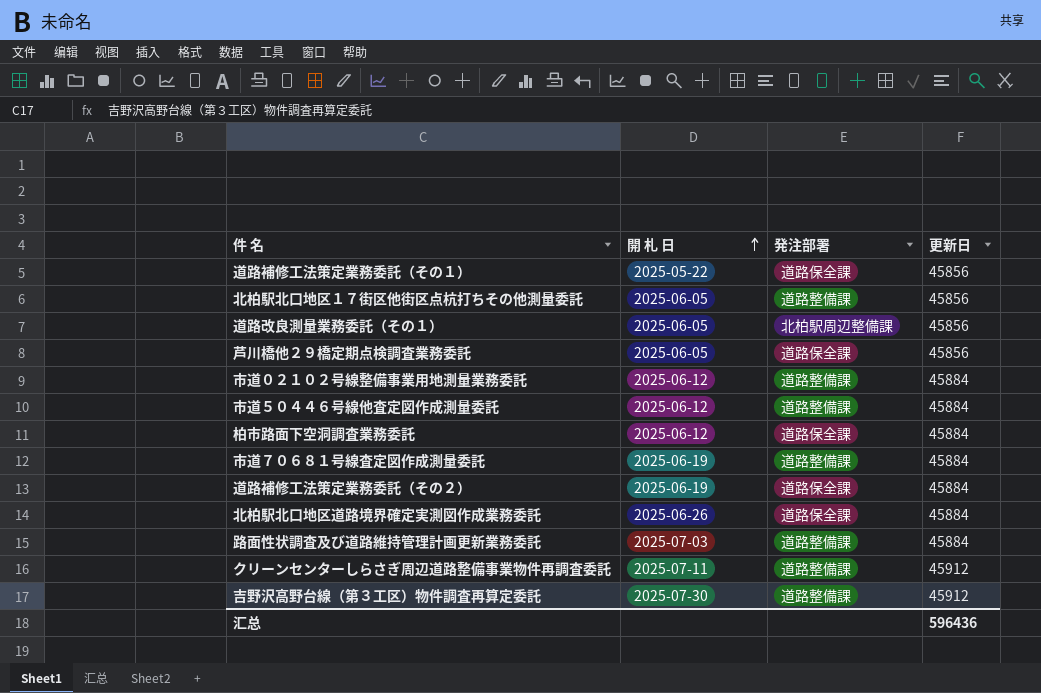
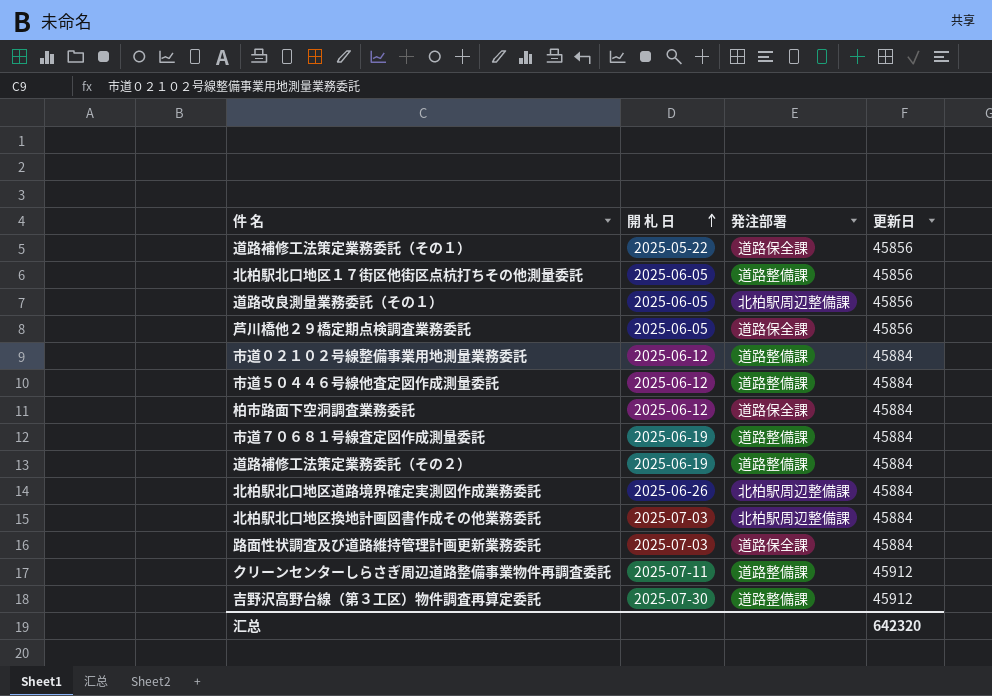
道路補修工法策定業務委託（その２） | 発注部署: 道路保全課 -> 道路整備課
北柏駅北口地区道路境界確定実測図作成業務委託 | 発注部署: 道路保全課 -> 北柏駅周辺整備課
row 北柏駅北口地区換地計画図書作成その他業務委託: none -> 2025-07-03 | 北柏駅周辺整備課 | 45884
路面性状調査及び道路維持管理計画更新業務委託 | 発注部署: 道路整備課 -> 道路保全課
汇总 | 更新日: 596436 -> 642320

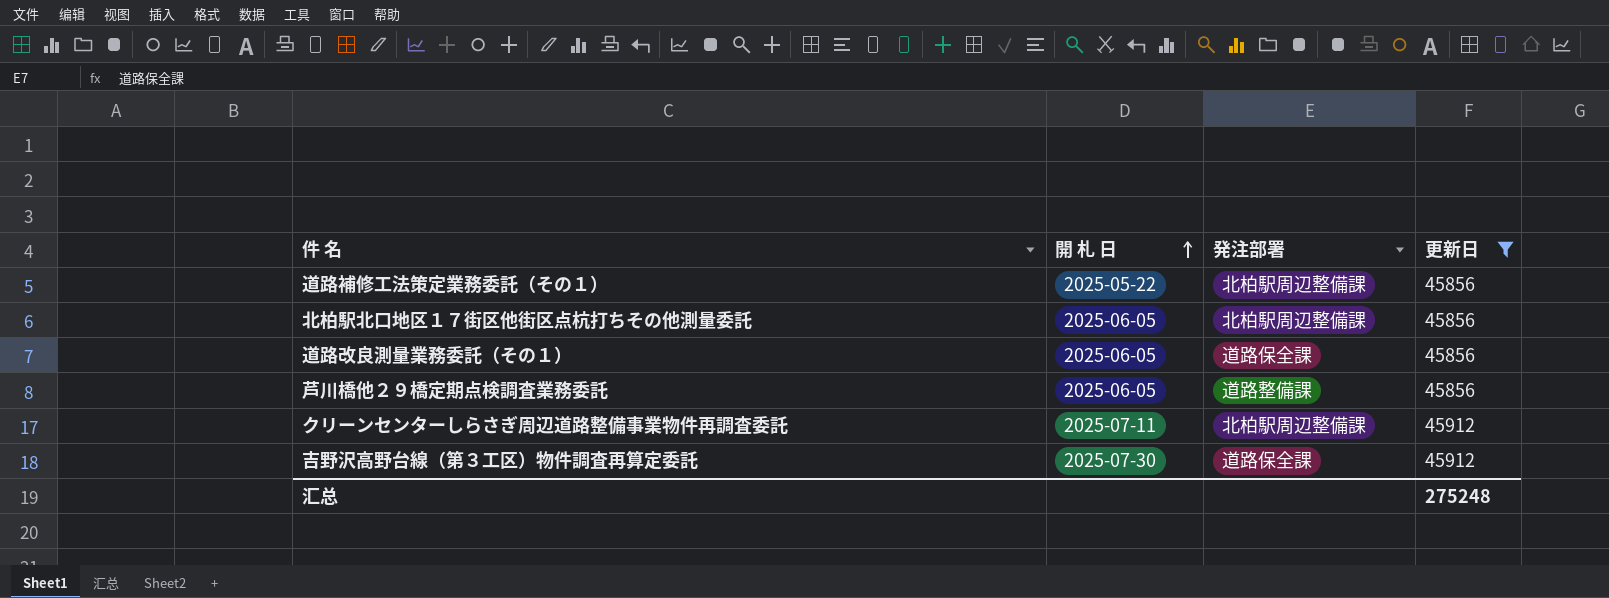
filter: none -> 更新日 != 45884
道路補修工法策定業務委託（その１） | 発注部署: 道路保全課 -> 北柏駅周辺整備課
北柏駅北口地区１７街区他街区点杭打ちその他測量委託 | 発注部署: 道路整備課 -> 北柏駅周辺整備課
道路改良測量業務委託（その１） | 発注部署: 北柏駅周辺整備課 -> 道路保全課
芦川橋他２９橋定期点検調査業務委託 | 発注部署: 道路保全課 -> 道路整備課
クリーンセンターしらさぎ周辺道路整備事業物件再調査委託 | 発注部署: 道路整備課 -> 北柏駅周辺整備課
吉野沢高野台線（第３工区）物件調査再算定委託 | 発注部署: 道路整備課 -> 道路保全課
汇总 | 更新日: 642320 -> 275248

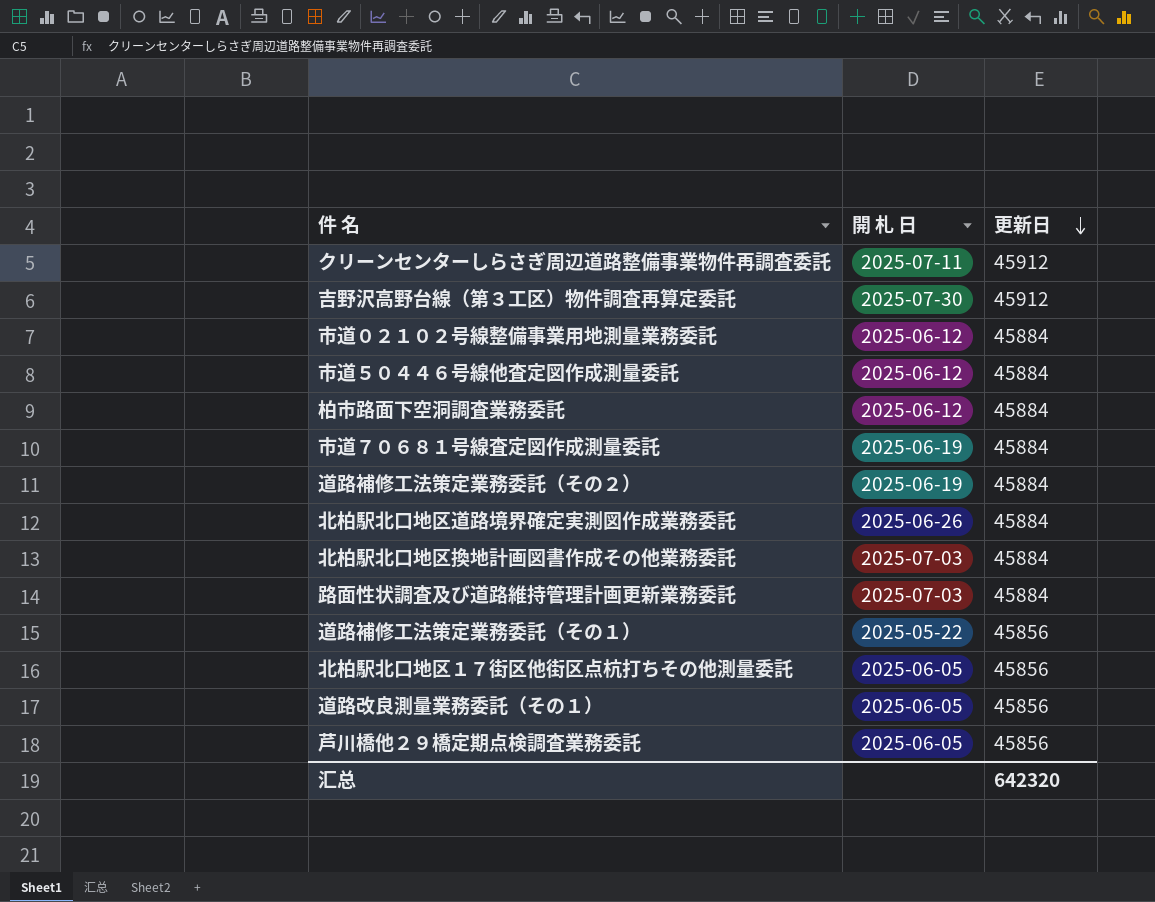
filter: 更新日 != 45884 -> none
row order: 開 札 日 ascending -> 更新日 descending
column 発注部署 | position: 3 -> none
汇总 | 更新日: 275248 -> 642320

